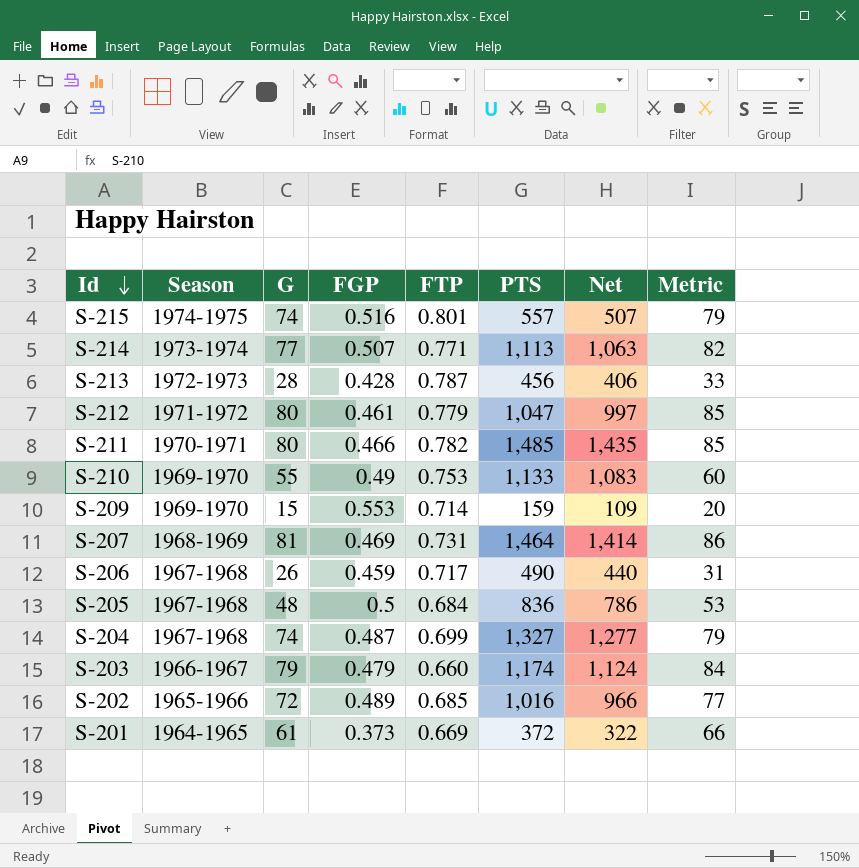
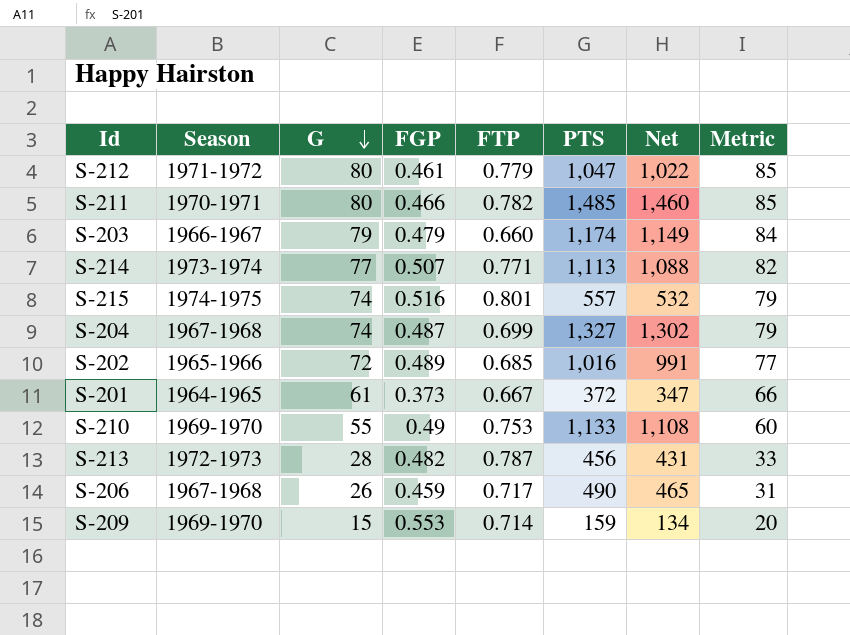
row order: Id descending -> G descending
column Net | formula: [PTS] - 50 -> [PTS] - 25
row S-207: 1968-1969 | 81 | 0.469 | 0.731 | 1,464 | 1,414 | 86 -> none
row S-205: 1967-1968 | 48 | 0.5 | 0.684 | 836 | 786 | 53 -> none
S-201 | FTP: 0.669 -> 0.667
S-213 | FGP: 0.428 -> 0.482

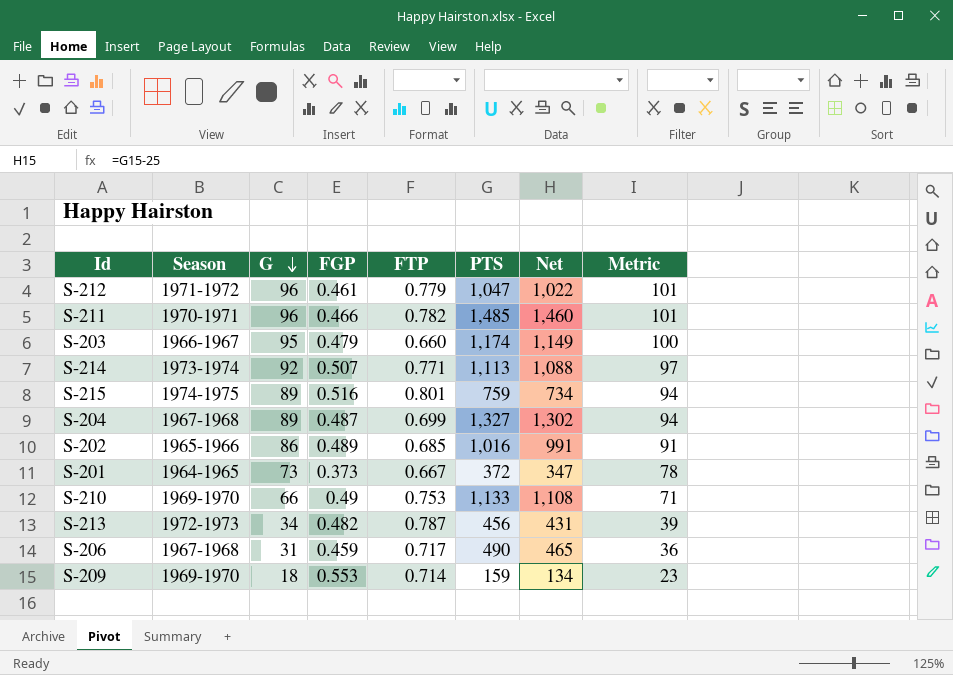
S-212 | G: 80 -> 96
S-212 | Metric: 85 -> 101
S-211 | G: 80 -> 96
S-211 | Metric: 85 -> 101
S-203 | G: 79 -> 95
S-203 | Metric: 84 -> 100
S-214 | G: 77 -> 92
S-214 | Metric: 82 -> 97
S-215 | G: 74 -> 89
S-215 | PTS: 557 -> 759
S-215 | Net: 532 -> 734
S-215 | Metric: 79 -> 94
S-204 | G: 74 -> 89
S-204 | Metric: 79 -> 94
S-202 | G: 72 -> 86
S-202 | Metric: 77 -> 91
S-201 | G: 61 -> 73
S-201 | Metric: 66 -> 78
S-210 | G: 55 -> 66
S-210 | Metric: 60 -> 71
S-213 | G: 28 -> 34
S-213 | Metric: 33 -> 39
S-206 | G: 26 -> 31
S-206 | Metric: 31 -> 36
S-209 | G: 15 -> 18
S-209 | Metric: 20 -> 23

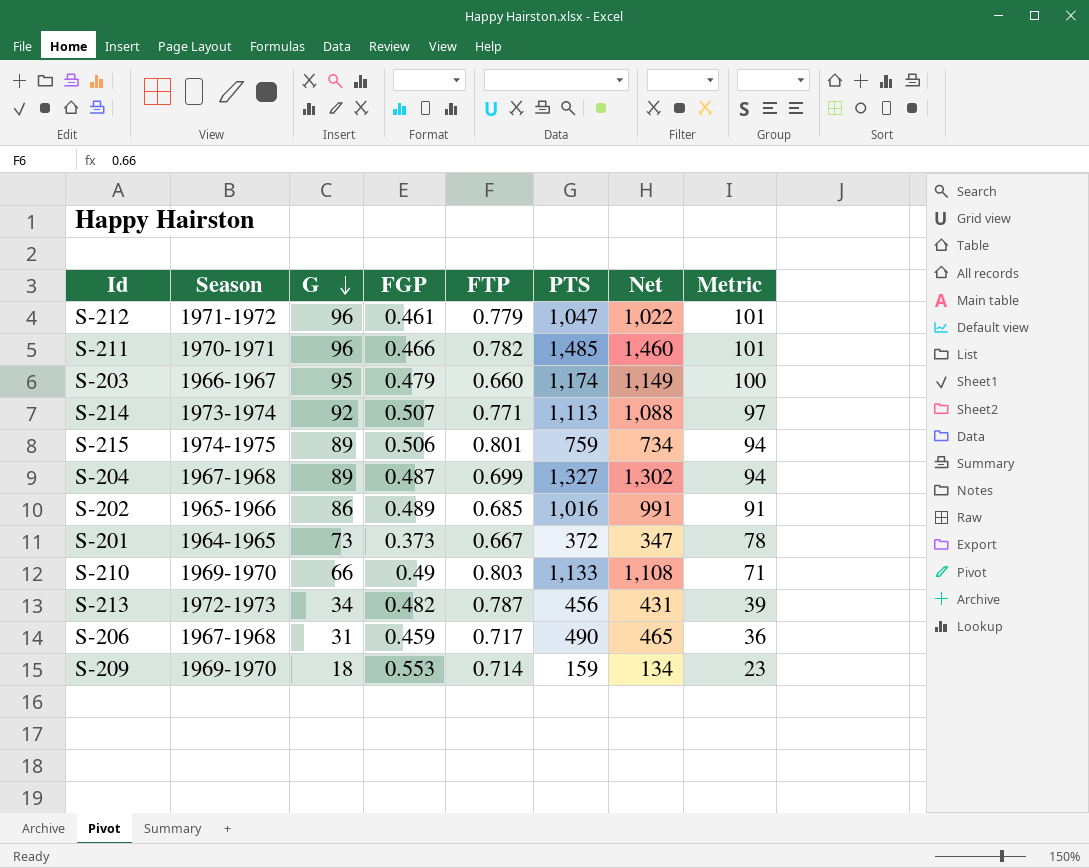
S-215 | FGP: 0.516 -> 0.506
S-210 | FTP: 0.753 -> 0.803

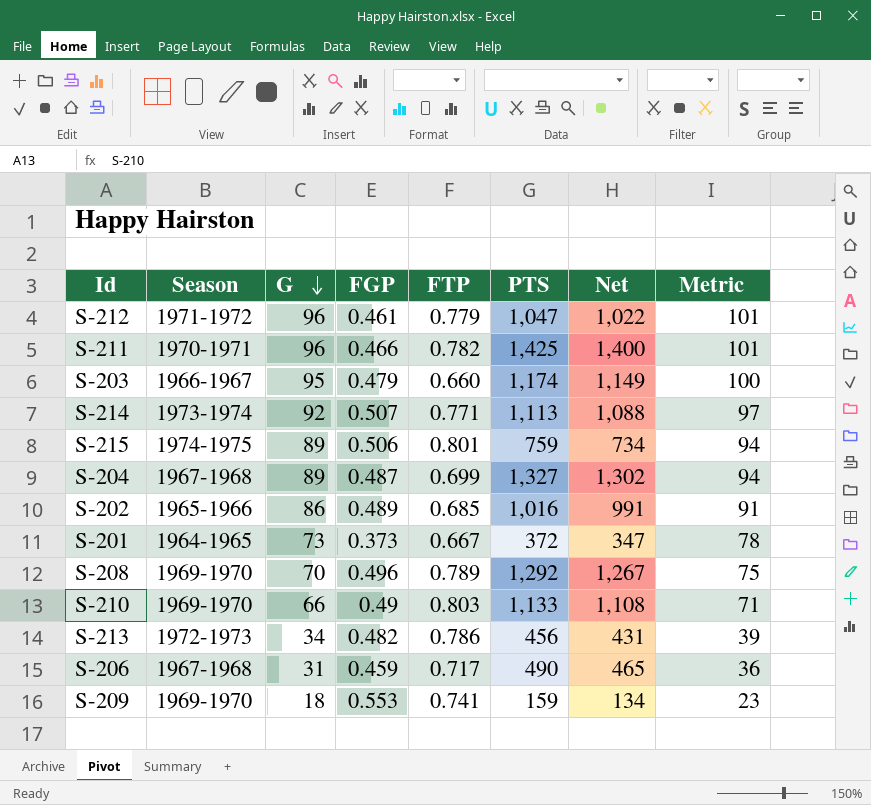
S-211 | PTS: 1,485 -> 1,425
S-211 | Net: 1,460 -> 1,400
row S-208: none -> 1969-1970 | 70 | 0.496 | 0.789 | 1,292 | 1,267 | 75
S-213 | FTP: 0.787 -> 0.786
S-209 | FTP: 0.714 -> 0.741

